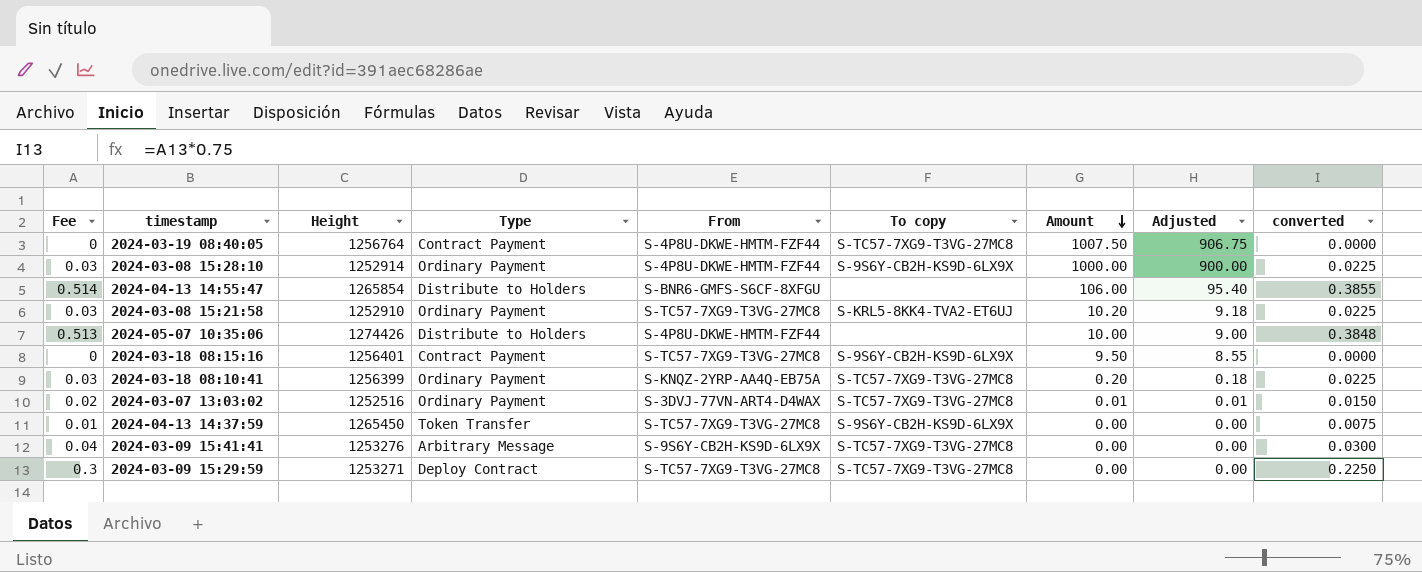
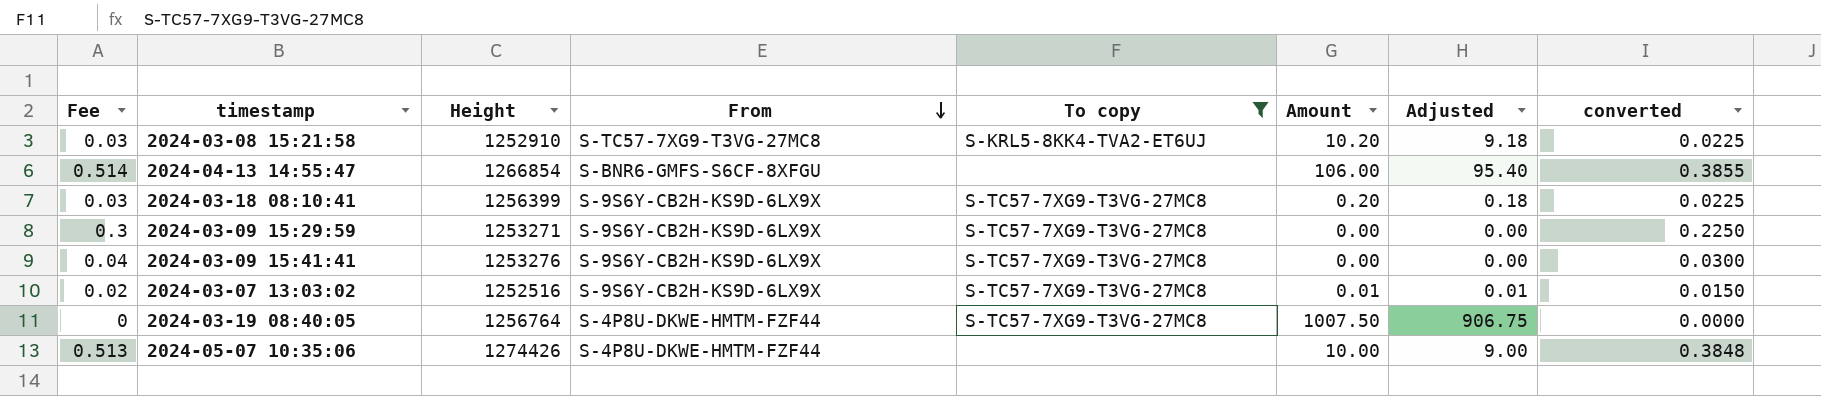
filter: none -> To copy != S-9S6Y-CB2H-KS9D-6LX9X
row order: Amount descending -> From descending
column Type | position: 4 -> none
2024-04-13 14:55:47 | Height: 1265854 -> 1266854
2024-03-18 08:10:41 | From: S-KNQZ-2YRP-AA4Q-EB75A -> S-9S6Y-CB2H-KS9D-6LX9X
2024-03-09 15:29:59 | From: S-TC57-7XG9-T3VG-27MC8 -> S-9S6Y-CB2H-KS9D-6LX9X
2024-03-07 13:03:02 | From: S-3DVJ-77VN-ART4-D4WAX -> S-9S6Y-CB2H-KS9D-6LX9X

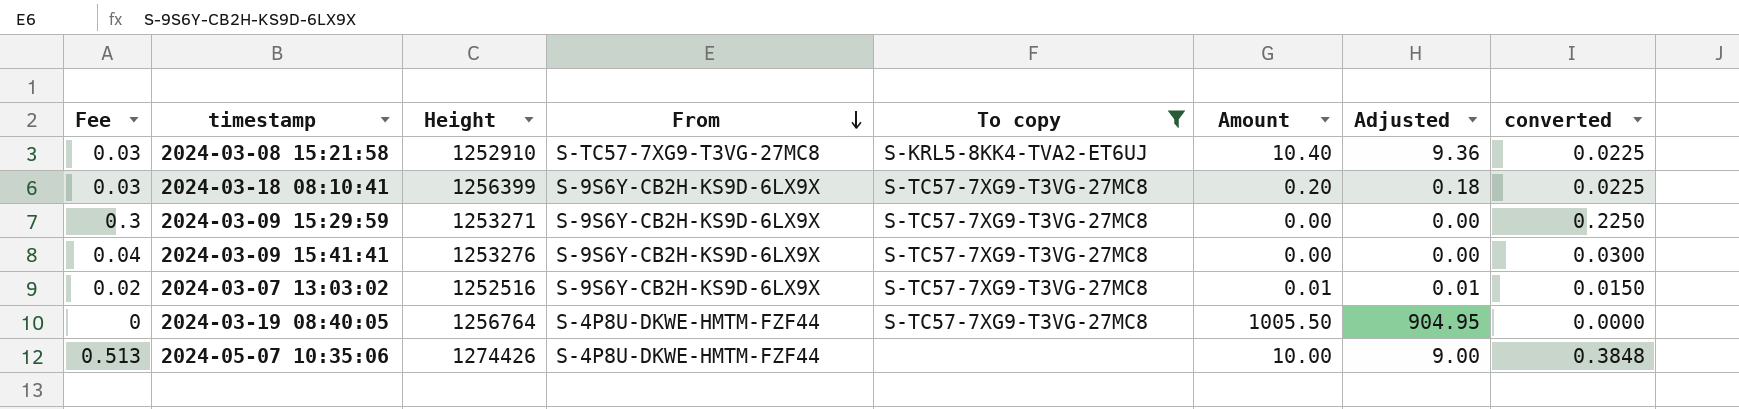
row 2024-04-13 14:55:47: 0.514 | 1266854 | S-BNR6-GMFS-S6CF-8XFGU | none | 106.00 | 95.40 | 0.3855 -> none
2024-03-08 15:21:58 | Amount: 10.20 -> 10.40
2024-03-08 15:21:58 | Adjusted: 9.18 -> 9.36
2024-03-19 08:40:05 | Amount: 1007.50 -> 1005.50
2024-03-19 08:40:05 | Adjusted: 906.75 -> 904.95

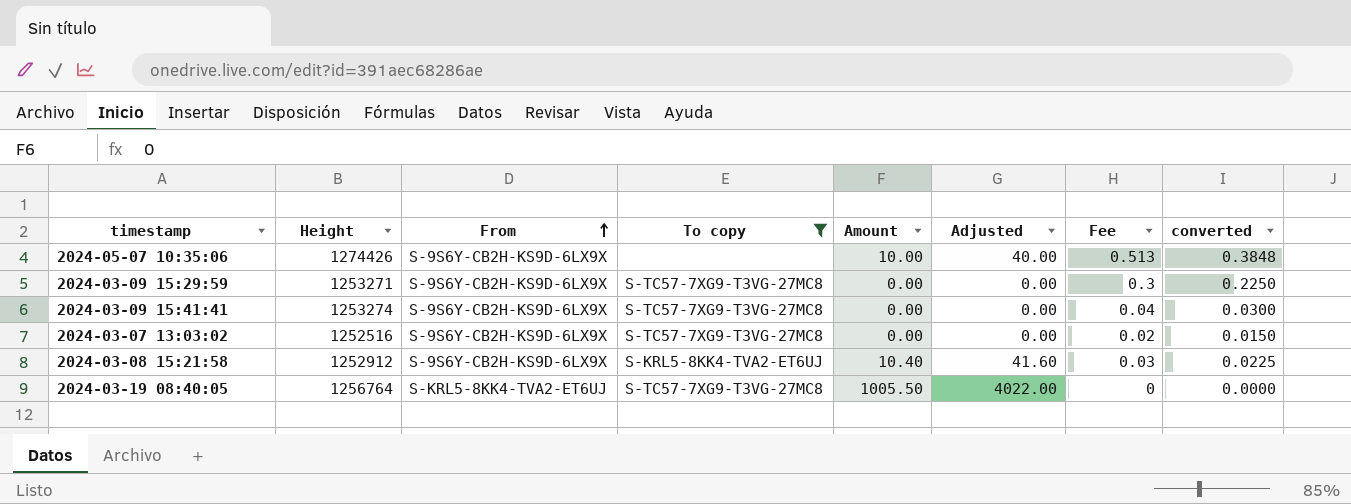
row order: From descending -> From ascending
column Adjusted | formula: [Amount] * 0.9 -> [Amount] * 4
column Fee | position: 1 -> 7
row 2024-03-18 08:10:41: 0.03 | 1256399 | S-9S6Y-CB2H-KS9D-6LX9X | S-TC57-7XG9-T3VG-27MC8 | 0.20 | 0.18 | 0.0225 -> none
2024-05-07 10:35:06 | From: S-4P8U-DKWE-HMTM-FZF44 -> S-9S6Y-CB2H-KS9D-6LX9X
2024-03-09 15:41:41 | Height: 1253276 -> 1253274
2024-03-07 13:03:02 | Amount: 0.01 -> 0.00
2024-03-08 15:21:58 | Height: 1252910 -> 1252912
2024-03-08 15:21:58 | From: S-TC57-7XG9-T3VG-27MC8 -> S-9S6Y-CB2H-KS9D-6LX9X
2024-03-19 08:40:05 | From: S-4P8U-DKWE-HMTM-FZF44 -> S-KRL5-8KK4-TVA2-ET6UJ

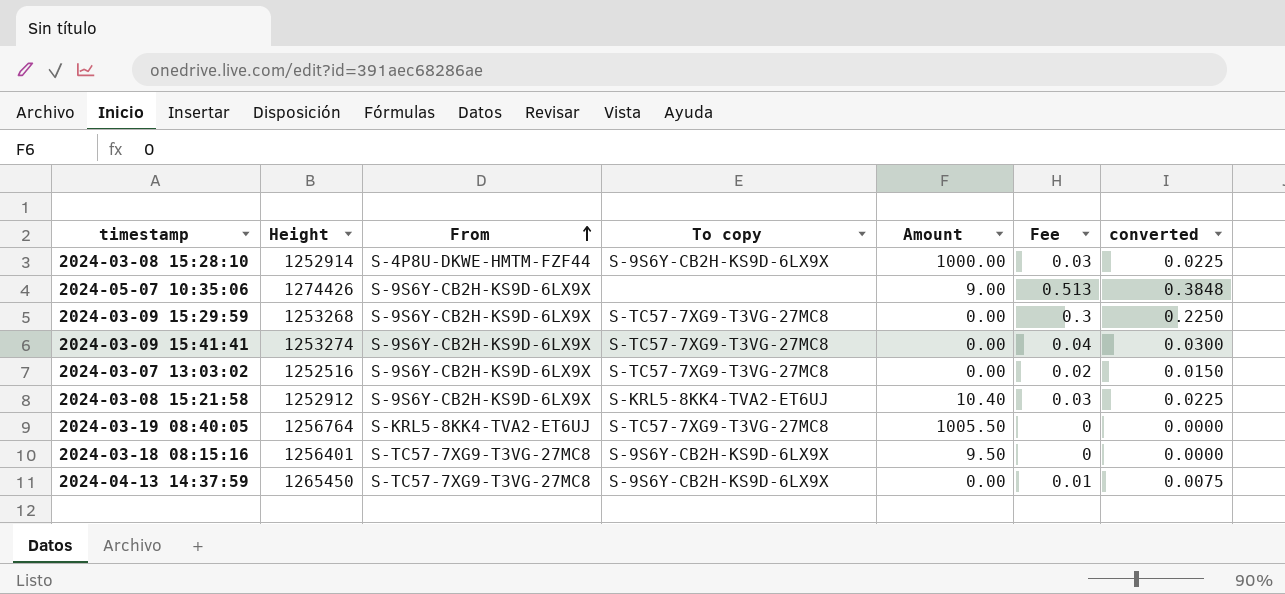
filter: To copy != S-9S6Y-CB2H-KS9D-6LX9X -> none
column Adjusted | formula: [Amount] * 4 -> none
2024-05-07 10:35:06 | Amount: 10.00 -> 9.00
2024-03-09 15:29:59 | Height: 1253271 -> 1253268

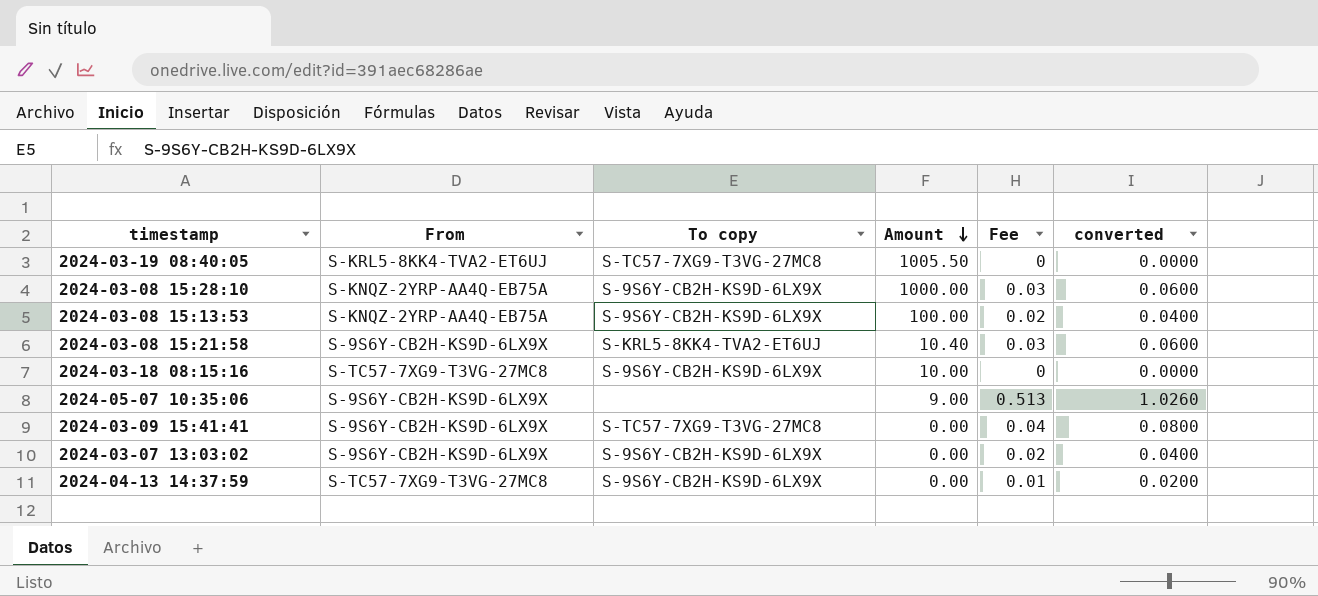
row order: From ascending -> Amount descending
column Height | position: 2 -> none
column converted | formula: [Fee] * 0.75 -> [Fee] * 2
row 2024-03-09 15:29:59: 1253268 | S-9S6Y-CB2H-KS9D-6LX9X | S-TC57-7XG9-T3VG-27MC8 | 0.00 | 0.3 | 0.2250 -> none
2024-03-08 15:28:10 | From: S-4P8U-DKWE-HMTM-FZF44 -> S-KNQZ-2YRP-AA4Q-EB75A
row 2024-03-08 15:13:53: none -> S-KNQZ-2YRP-AA4Q-EB75A | S-9S6Y-CB2H-KS9D-6LX9X | 100.00 | 0.02 | 0.0400
2024-03-18 08:15:16 | Amount: 9.50 -> 10.00
2024-03-07 13:03:02 | To copy: S-TC57-7XG9-T3VG-27MC8 -> S-9S6Y-CB2H-KS9D-6LX9X

